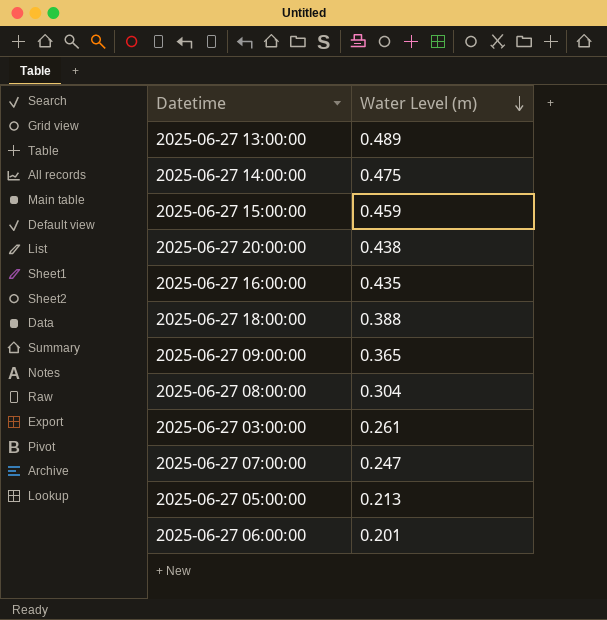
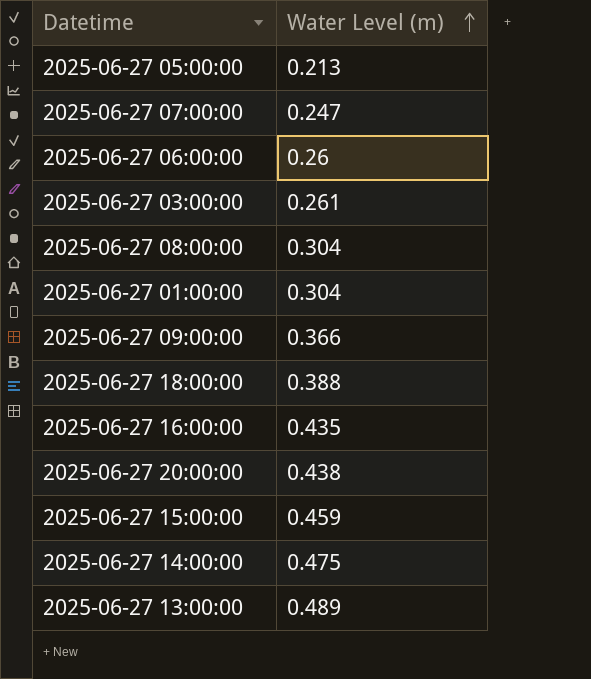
row order: Water Level (m) descending -> Water Level (m) ascending
2025-06-27 06:00:00 | Water Level (m): 0.201 -> 0.26
row 2025-06-27 01:00:00: none -> 0.304
2025-06-27 09:00:00 | Water Level (m): 0.365 -> 0.366

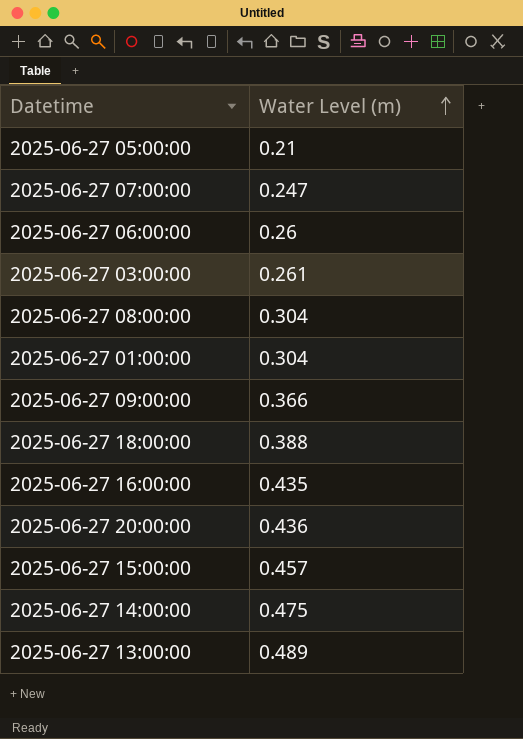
2025-06-27 05:00:00 | Water Level (m): 0.213 -> 0.21
2025-06-27 20:00:00 | Water Level (m): 0.438 -> 0.436
2025-06-27 15:00:00 | Water Level (m): 0.459 -> 0.457

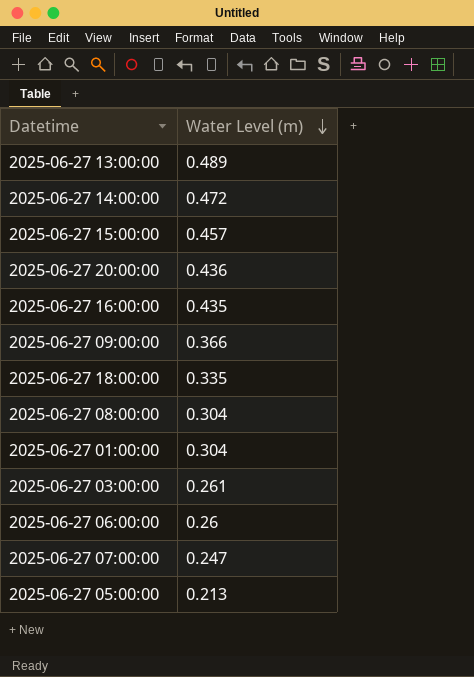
row order: Water Level (m) ascending -> Water Level (m) descending
2025-06-27 14:00:00 | Water Level (m): 0.475 -> 0.472
2025-06-27 18:00:00 | Water Level (m): 0.388 -> 0.335
2025-06-27 05:00:00 | Water Level (m): 0.21 -> 0.213

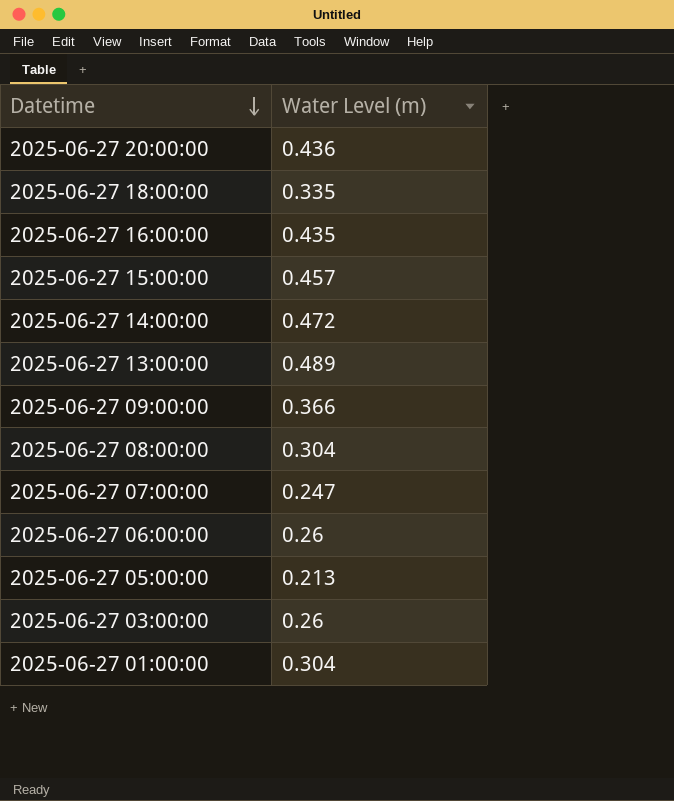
row order: Water Level (m) descending -> Datetime descending
2025-06-27 03:00:00 | Water Level (m): 0.261 -> 0.26

